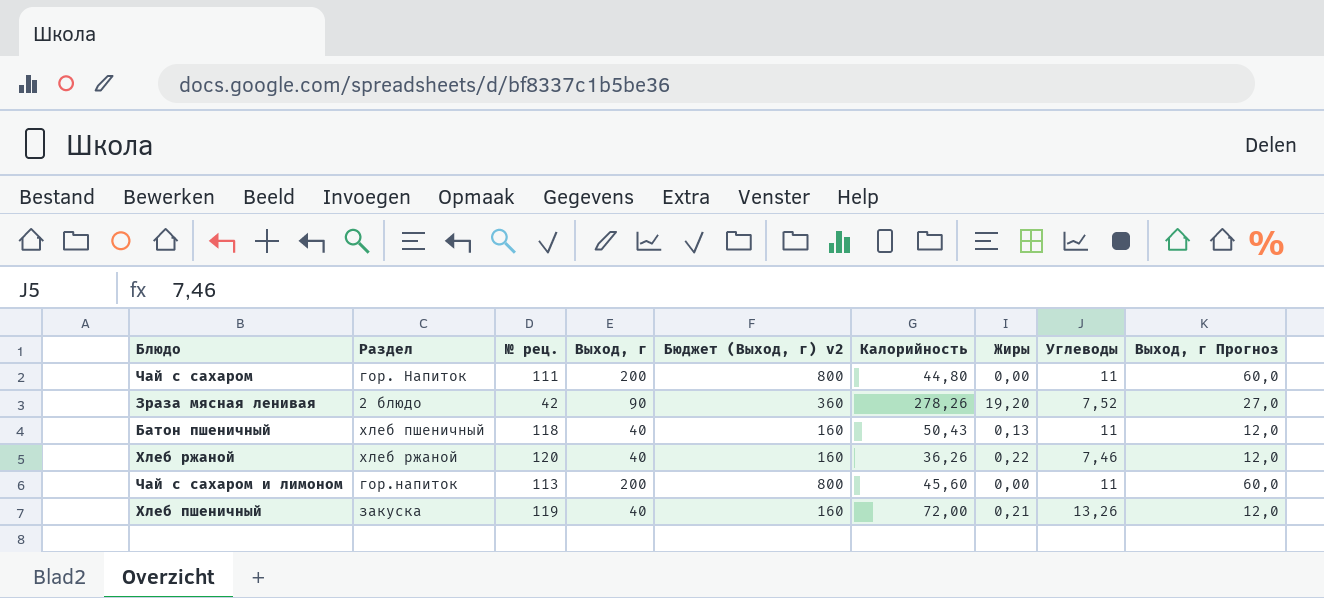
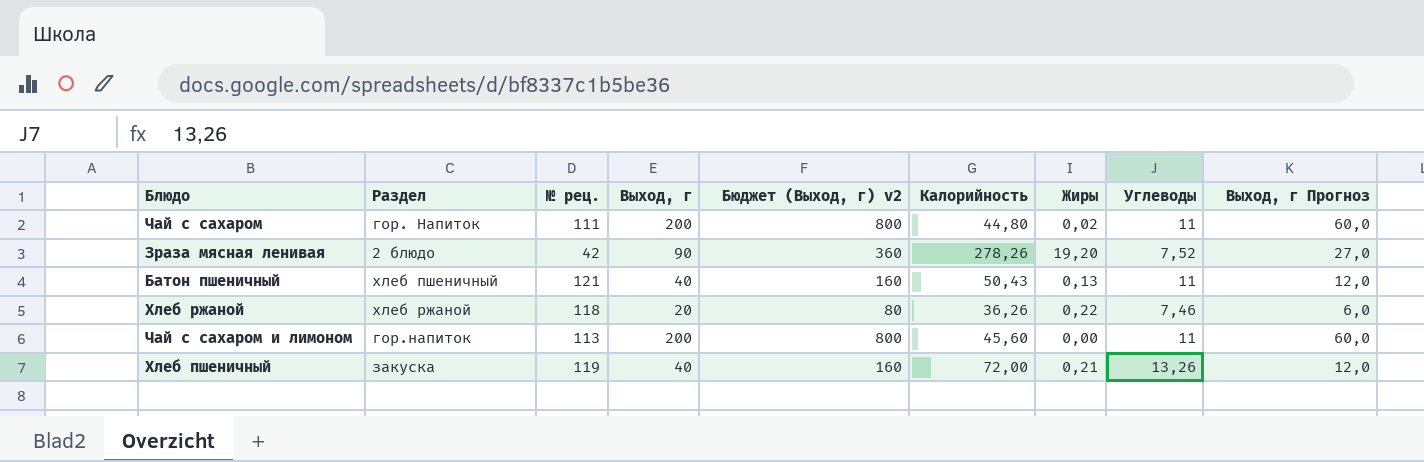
Чай с сахаром | Жиры: 0,00 -> 0,02
Батон пшеничный | № рец.: 118 -> 121
Хлеб ржаной | № рец.: 120 -> 118
Хлеб ржаной | Выход, г: 40 -> 20
Хлеб ржаной | Бюджет (Выход, г) v2: 160 -> 80
Хлеб ржаной | Выход, г Прогноз: 12,0 -> 6,0

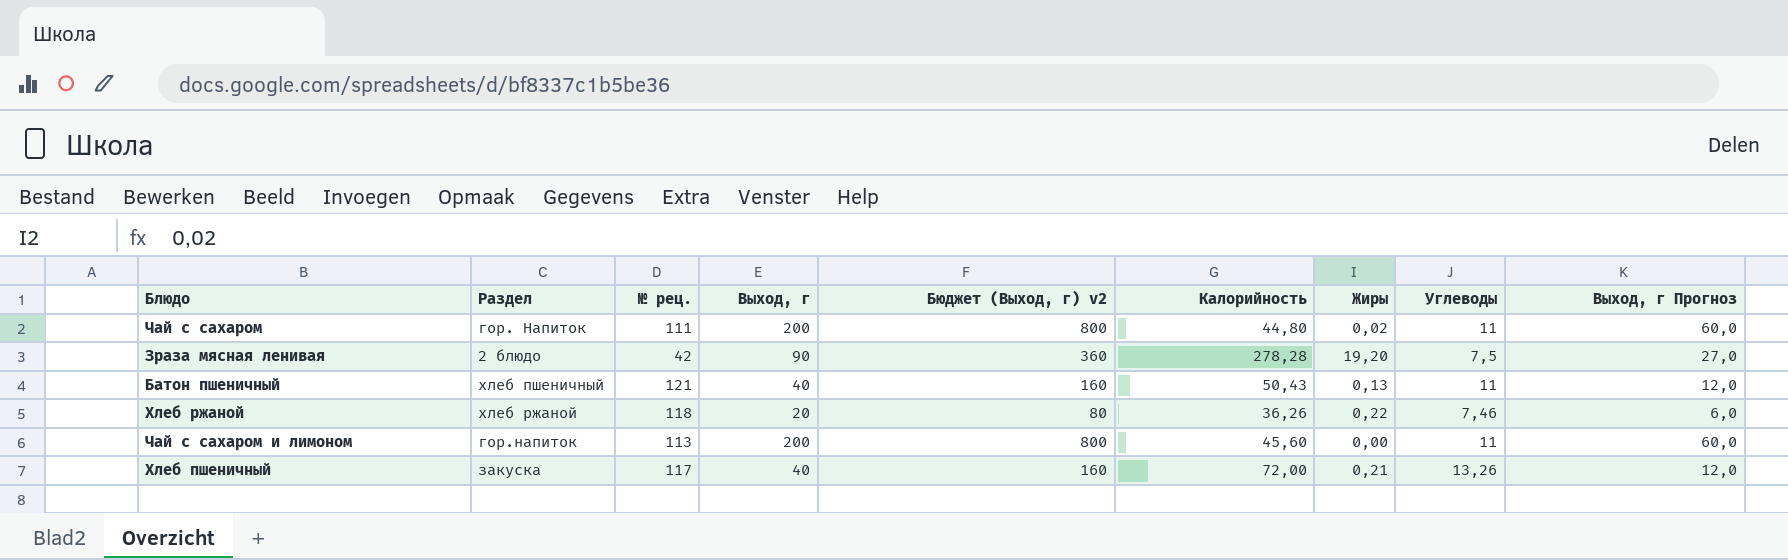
Зраза мясная ленивая | Калорийность: 278,26 -> 278,28
Зраза мясная ленивая | Углеводы: 7,52 -> 7,5
Хлеб пшеничный | № рец.: 119 -> 117

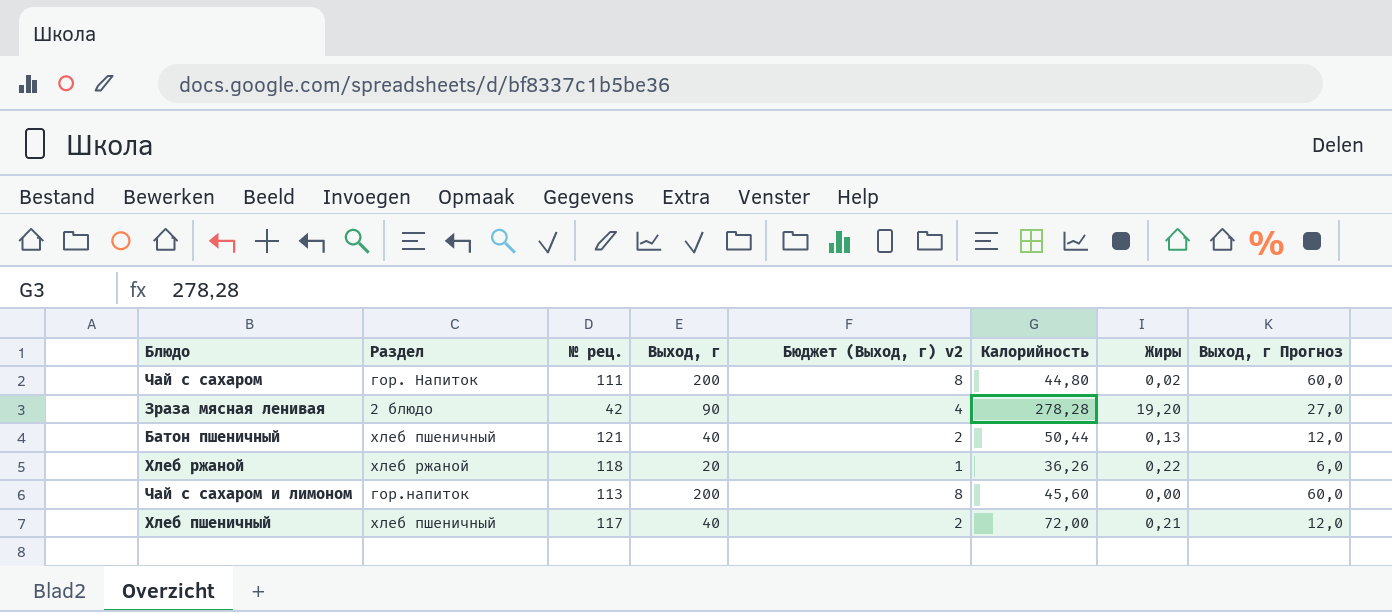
column Углеводы | position: 8 -> none
column Бюджет (Выход, г) v2 | formula: [Выход, г] * 4 -> [Выход, г] * 0,04
Батон пшеничный | Калорийность: 50,43 -> 50,44
Хлеб пшеничный | Раздел: закуска -> хлеб пшеничный

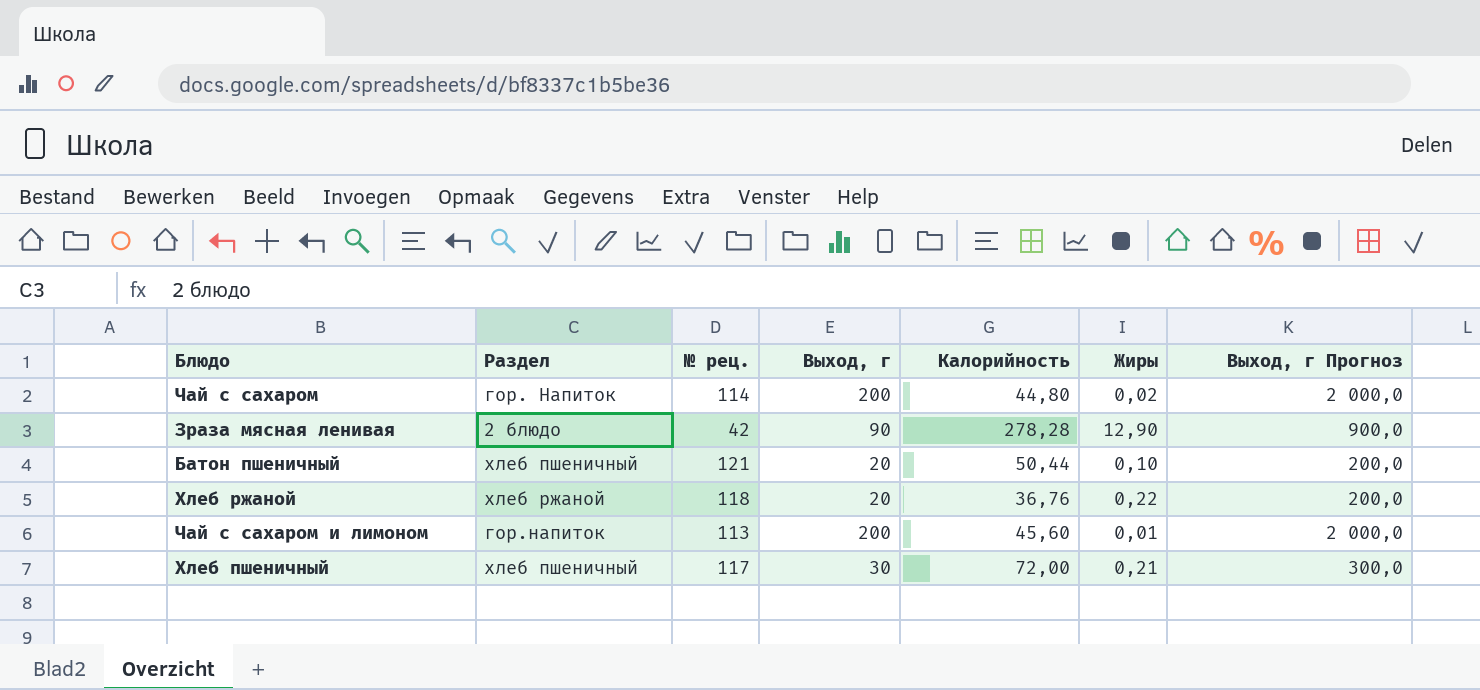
column Бюджет (Выход, г) v2 | formula: [Выход, г] * 0,04 -> none
column Выход, г Прогноз | formula: [Выход, г] * 0,3 -> [Выход, г] * 10
Чай с сахаром | № рец.: 111 -> 114
Зраза мясная ленивая | Жиры: 19,20 -> 12,90
Батон пшеничный | Выход, г: 40 -> 20
Батон пшеничный | Жиры: 0,13 -> 0,10
Хлеб ржаной | Калорийность: 36,26 -> 36,76
Чай с сахаром и лимоном | Жиры: 0,00 -> 0,01
Хлеб пшеничный | Выход, г: 40 -> 30

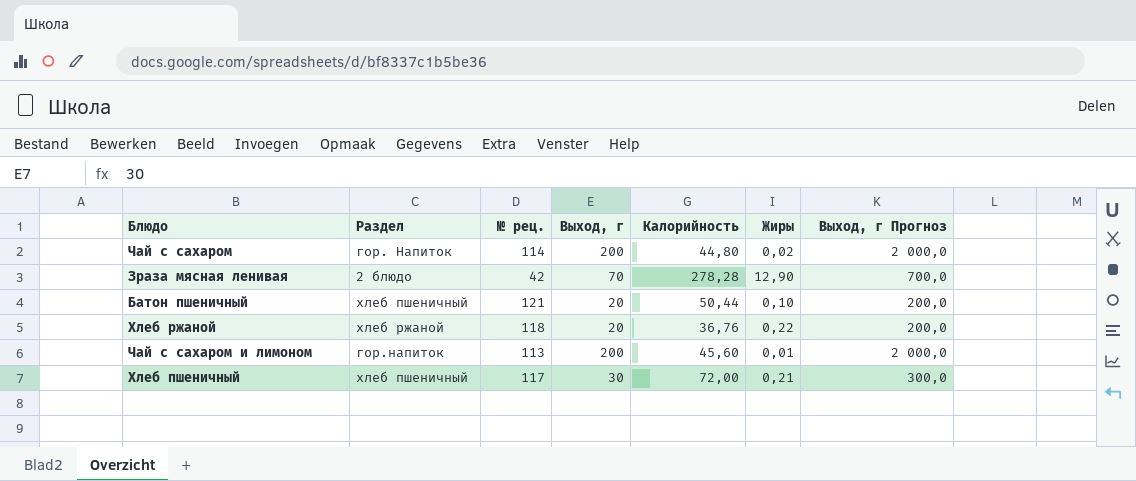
Зраза мясная ленивая | Выход, г: 90 -> 70
Зраза мясная ленивая | Выход, г Прогноз: 900,0 -> 700,0

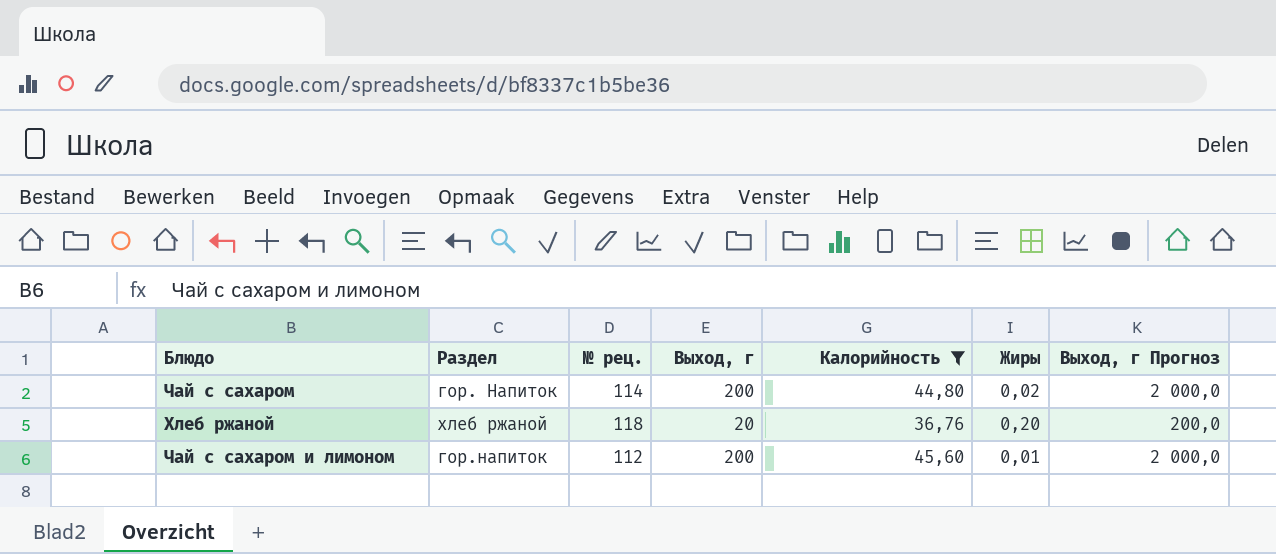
filter: none -> Калорийность <= 45,60
Хлеб ржаной | Жиры: 0,22 -> 0,20
Чай с сахаром и лимоном | № рец.: 113 -> 112

